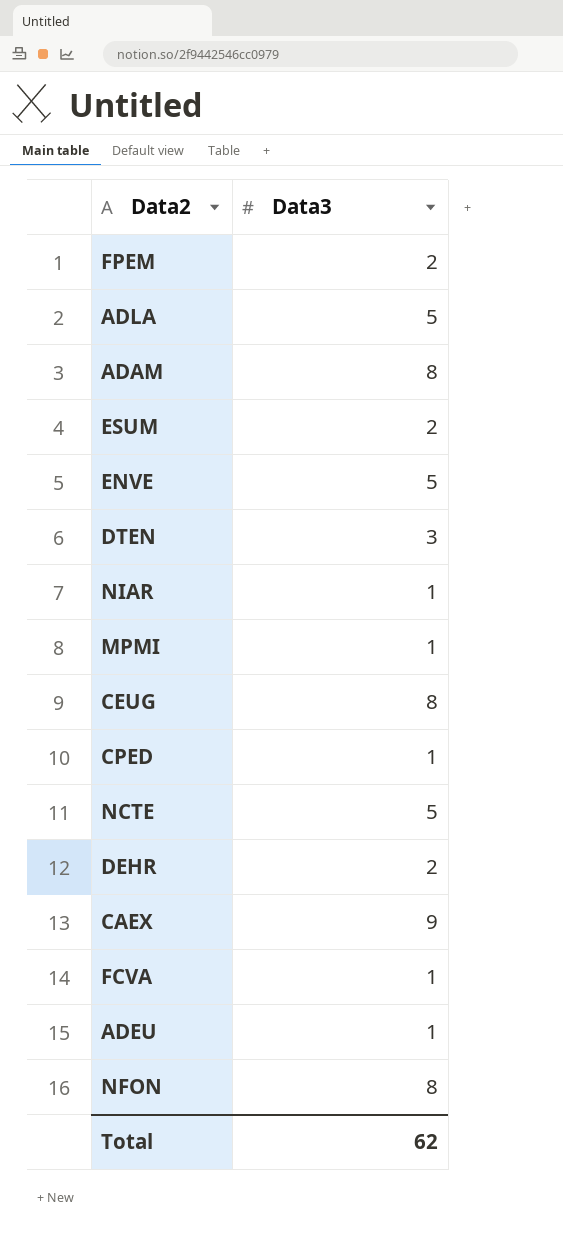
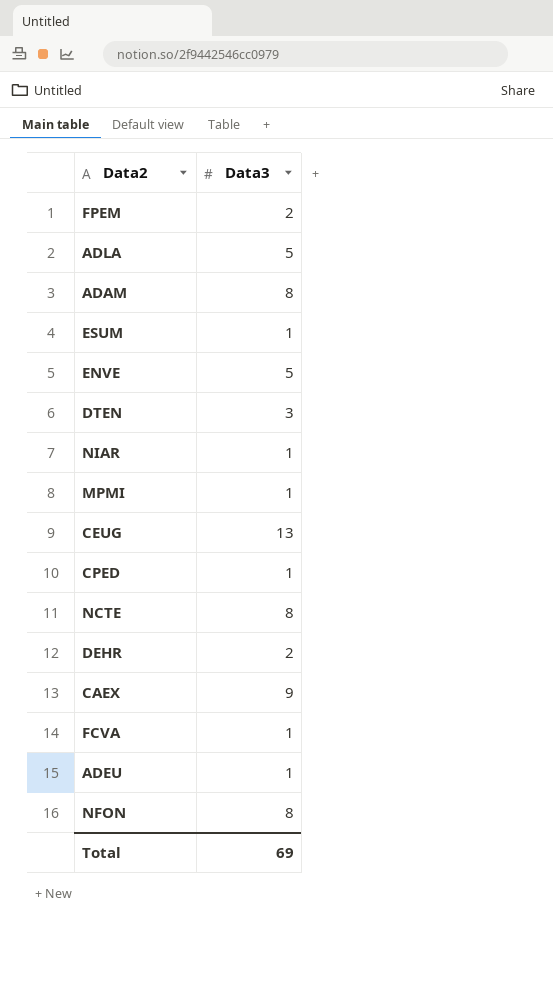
ESUM | Data3: 2 -> 1
CEUG | Data3: 8 -> 13
NCTE | Data3: 5 -> 8
Total | Data3: 62 -> 69

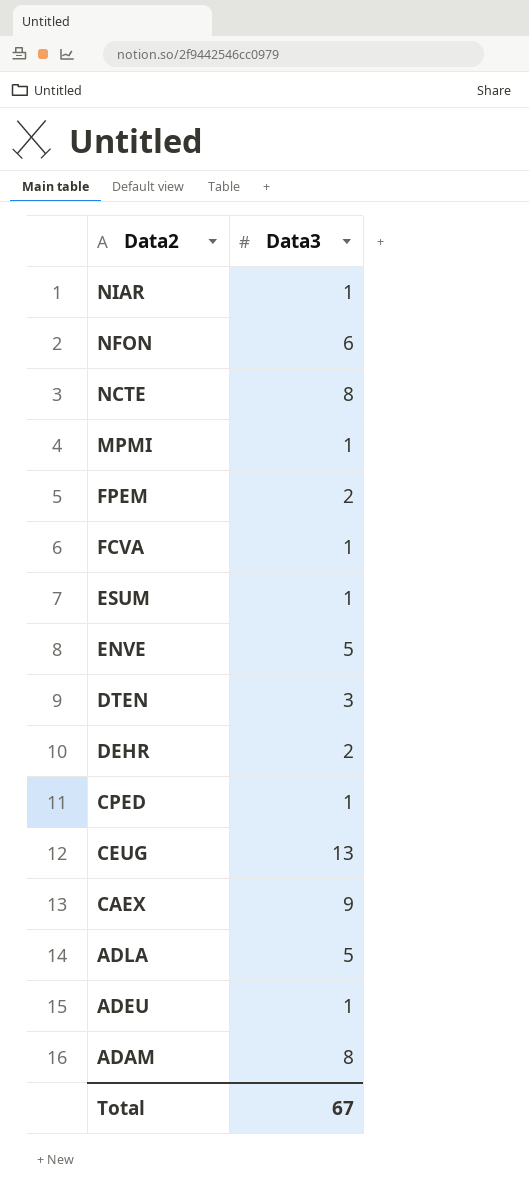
row order: none -> Data2 descending
NFON | Data3: 8 -> 6
Total | Data3: 69 -> 67

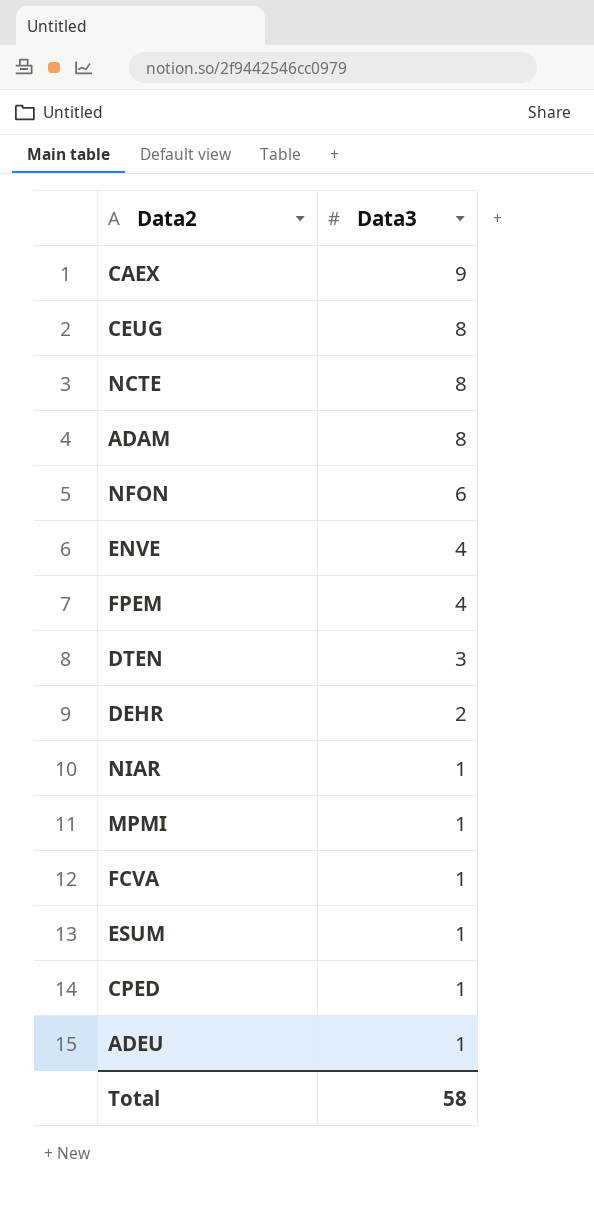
row order: Data2 descending -> Data3 descending
row ADLA: 5 -> none
CEUG | Data3: 13 -> 8
ENVE | Data3: 5 -> 4
FPEM | Data3: 2 -> 4
Total | Data3: 67 -> 58

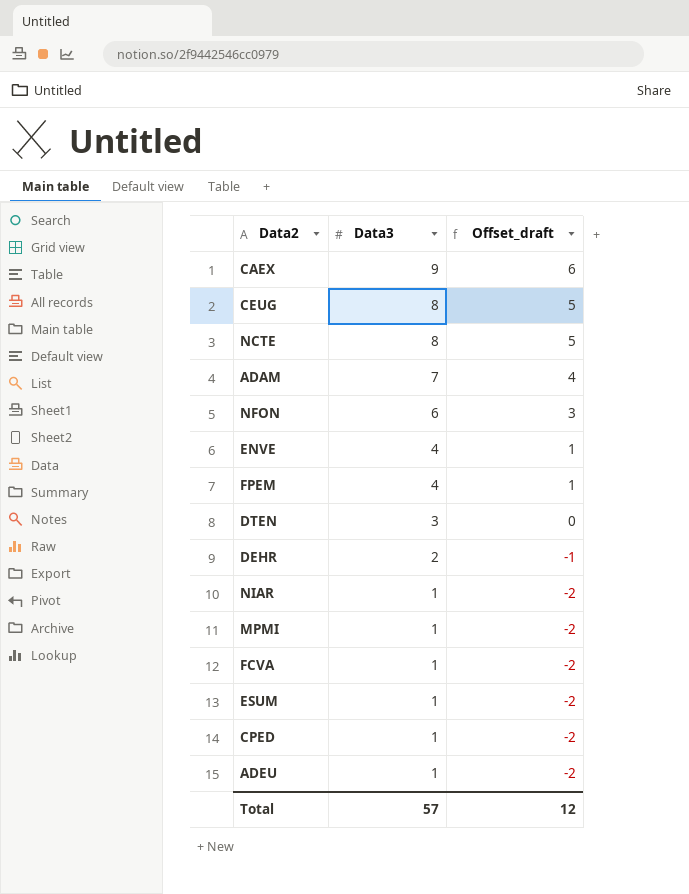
column Offset_draft | formula: none -> [Data3] - 3
ADAM | Data3: 8 -> 7
Total | Data3: 58 -> 57

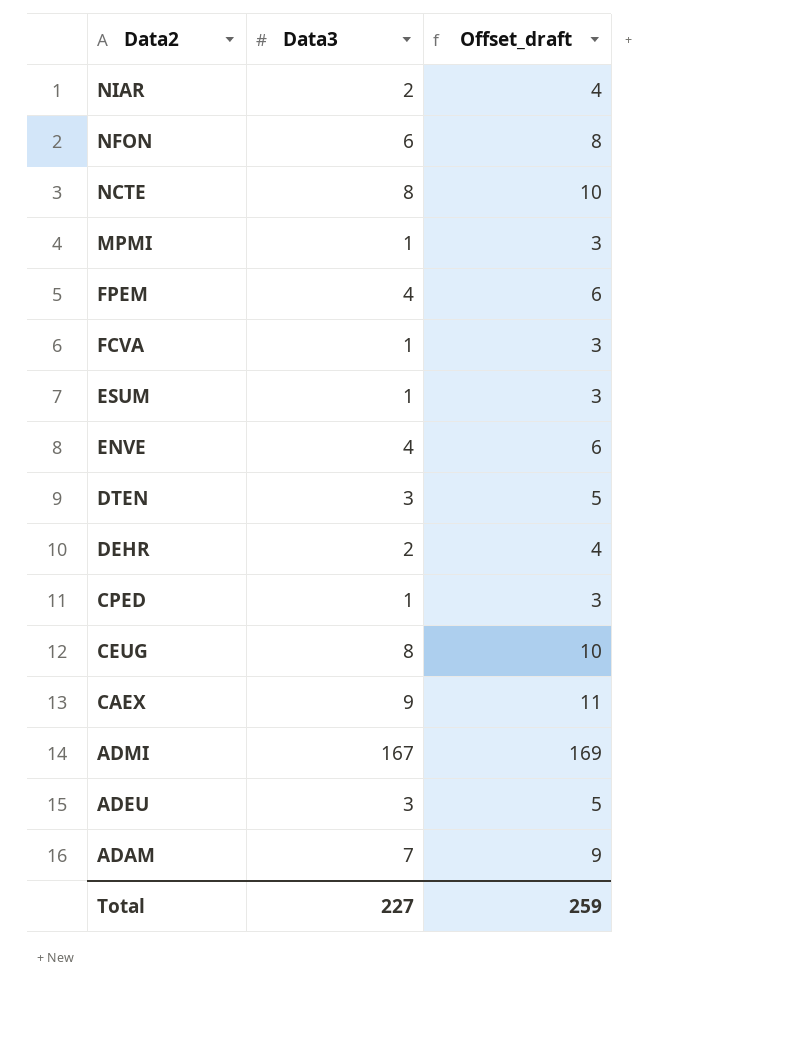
row order: Data3 descending -> Data2 descending
column Offset_draft | formula: [Data3] - 3 -> [Data3] + 2
NIAR | Data3: 1 -> 2
row ADMI: none -> 167 | 169
ADEU | Data3: 1 -> 3
Total | Data3: 57 -> 227
Total | Offset_draft: 12 -> 259

